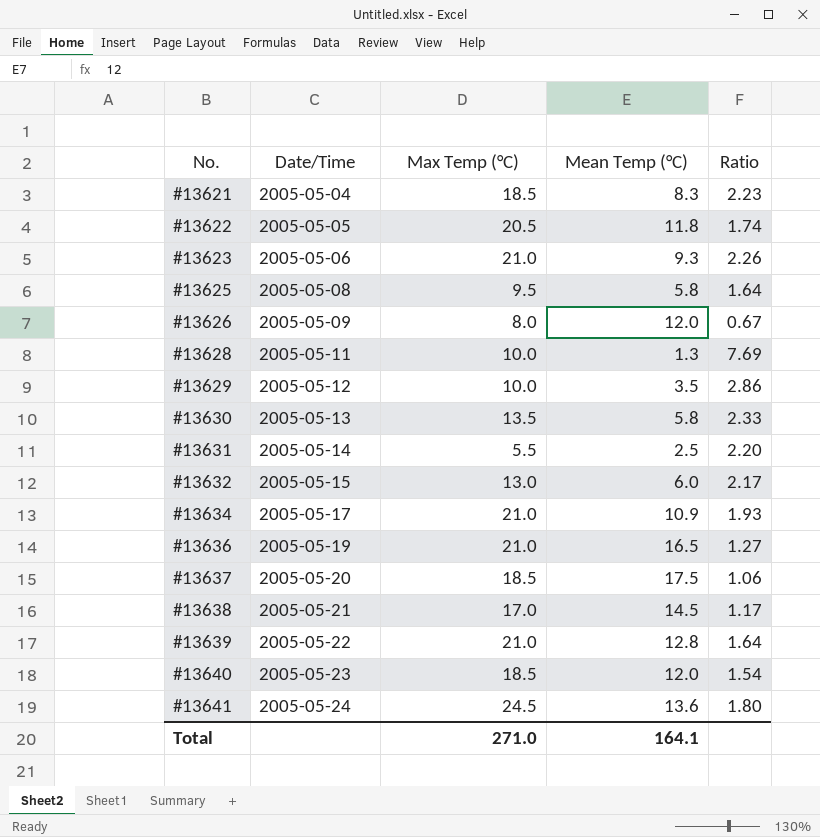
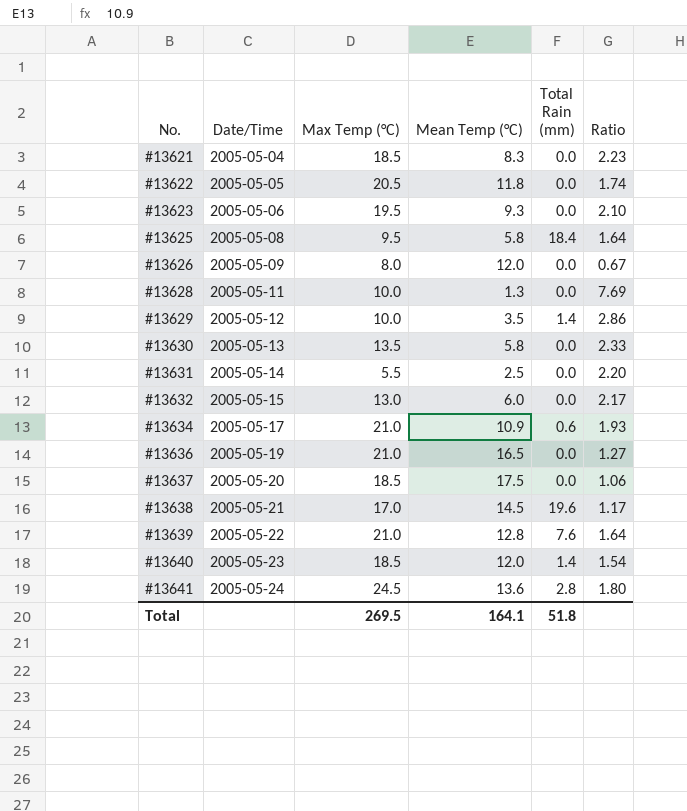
column Total Rain (mm) | position: none -> 5
#13623 | Max Temp (°C): 21.0 -> 19.5
#13623 | Ratio: 2.26 -> 2.10
Total | Max Temp (°C): 271.0 -> 269.5

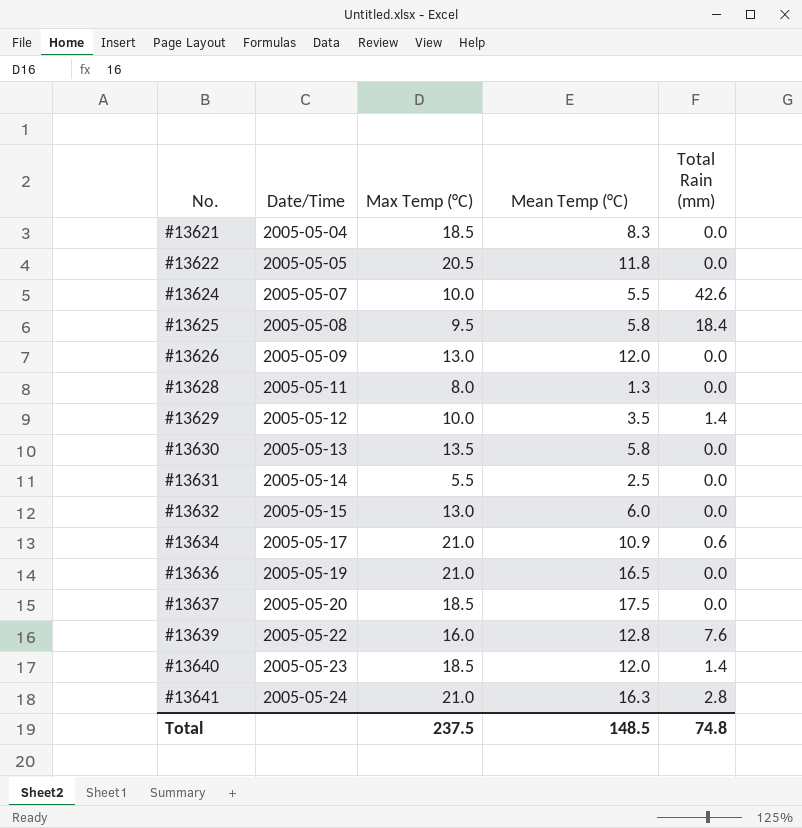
column Ratio | formula: [Max Temp (°C)] / [Mean Temp (°C)] -> none
row #13623: 2005-05-06 | 19.5 | 9.3 | 0.0 | 2.10 -> none
row #13638: 2005-05-21 | 17.0 | 14.5 | 19.6 | 1.17 -> none
row #13624: none -> 2005-05-07 | 10.0 | 5.5 | 42.6
#13626 | Max Temp (°C): 8.0 -> 13.0
#13628 | Max Temp (°C): 10.0 -> 8.0
#13639 | Max Temp (°C): 21.0 -> 16.0
#13641 | Max Temp (°C): 24.5 -> 21.0
#13641 | Mean Temp (°C): 13.6 -> 16.3
Total | Max Temp (°C): 269.5 -> 237.5
Total | Mean Temp (°C): 164.1 -> 148.5
Total | Total Rain (mm): 51.8 -> 74.8

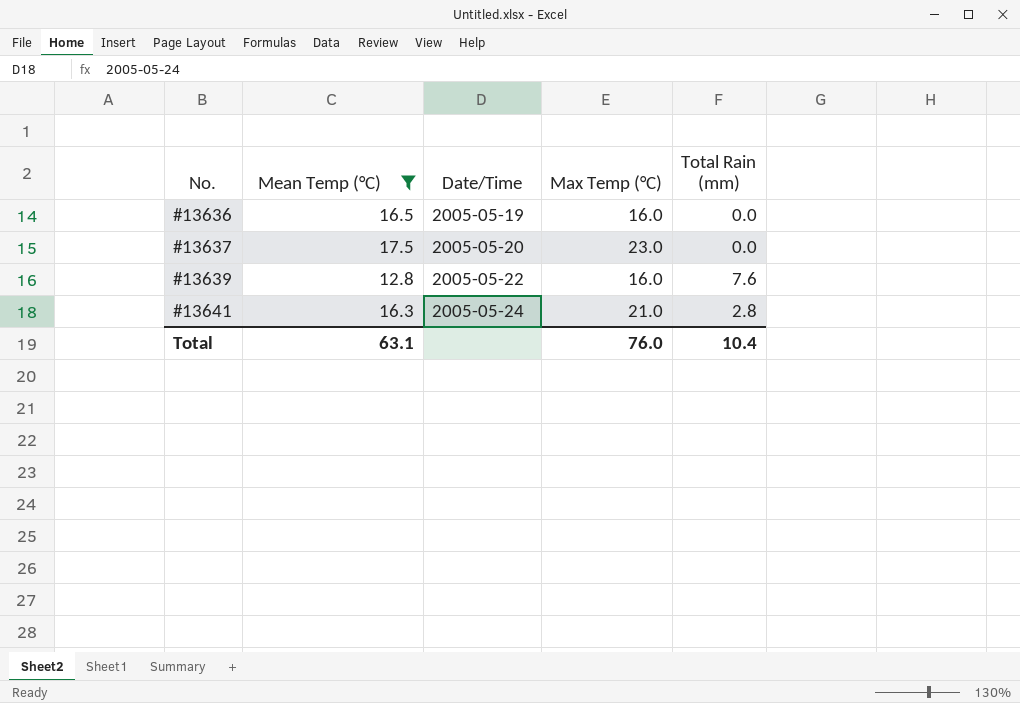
filter: none -> Mean Temp (°C) >= 12.8
column Mean Temp (°C) | position: 4 -> 2
#13636 | Max Temp (°C): 21.0 -> 16.0
#13637 | Max Temp (°C): 18.5 -> 23.0
Total | Mean Temp (°C): 148.5 -> 63.1
Total | Max Temp (°C): 237.5 -> 76.0
Total | Total Rain (mm): 74.8 -> 10.4

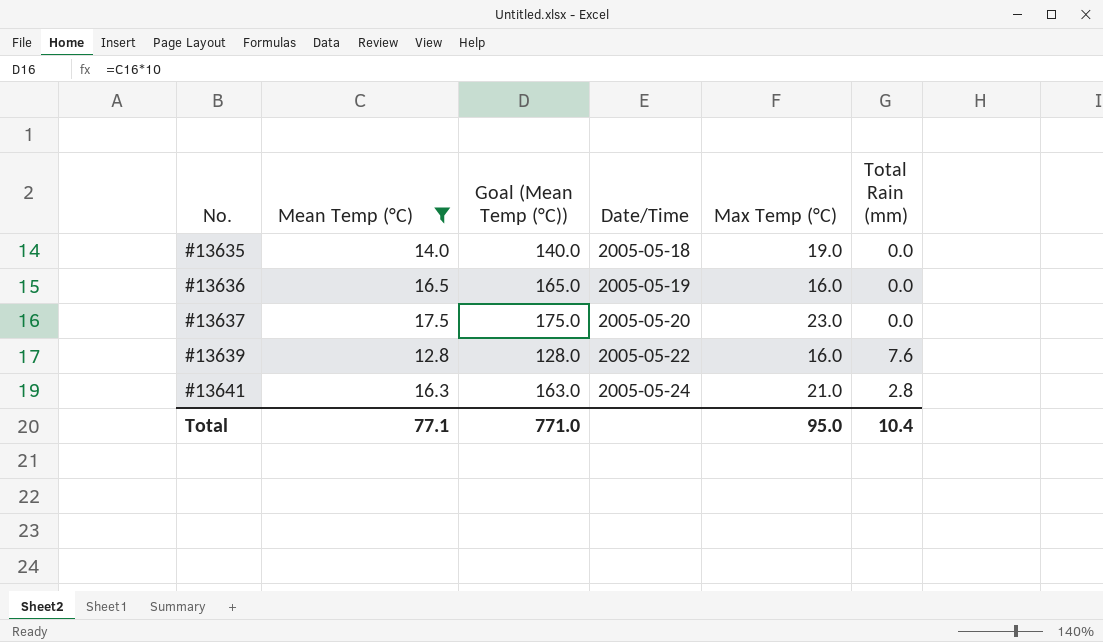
column Goal (Mean Temp (°C)) | formula: none -> [Mean Temp (°C)] * 10
row #13635: none -> 14.0 | 140.0 | 2005-05-18 | 19.0 | 0.0
Total | Mean Temp (°C): 63.1 -> 77.1
Total | Max Temp (°C): 76.0 -> 95.0

